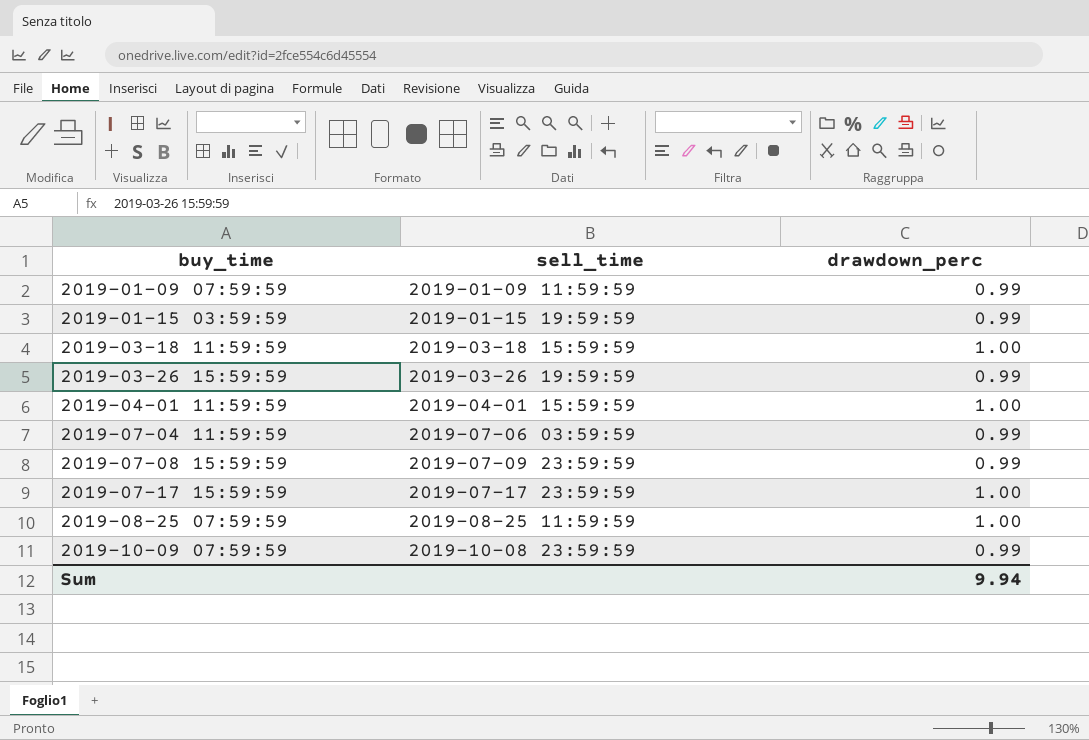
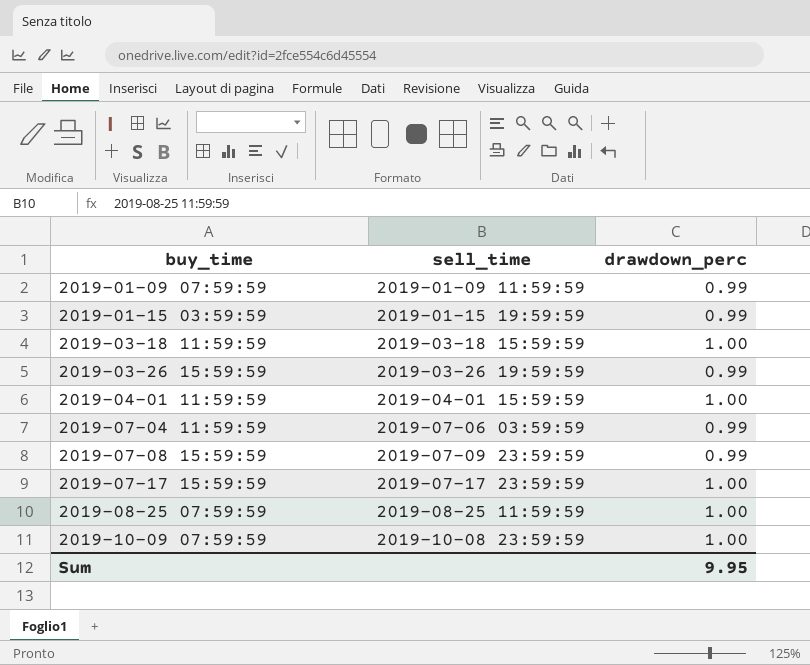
2019-10-09 07:59:59 | drawdown_perc: 0.99 -> 1.00
Sum | drawdown_perc: 9.94 -> 9.95

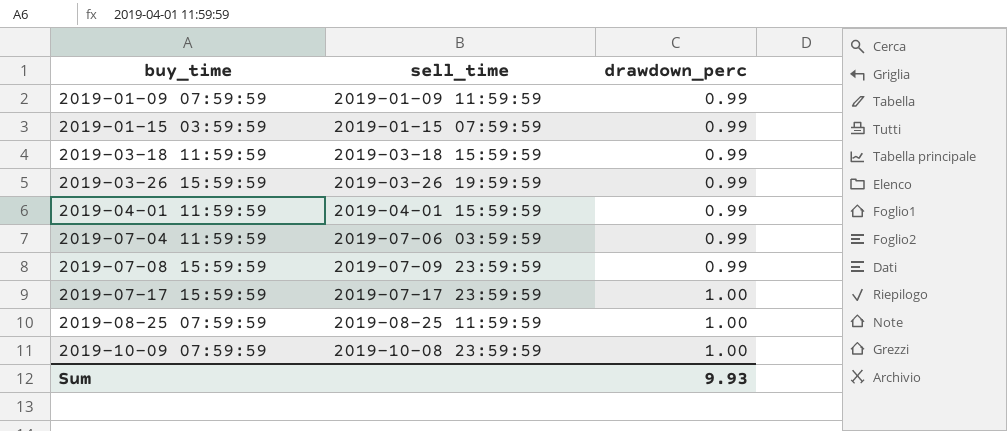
2019-01-15 03:59:59 | sell_time: 2019-01-15 19:59:59 -> 2019-01-15 07:59:59
2019-03-18 11:59:59 | drawdown_perc: 1.00 -> 0.99
2019-04-01 11:59:59 | drawdown_perc: 1.00 -> 0.99
Sum | drawdown_perc: 9.95 -> 9.93

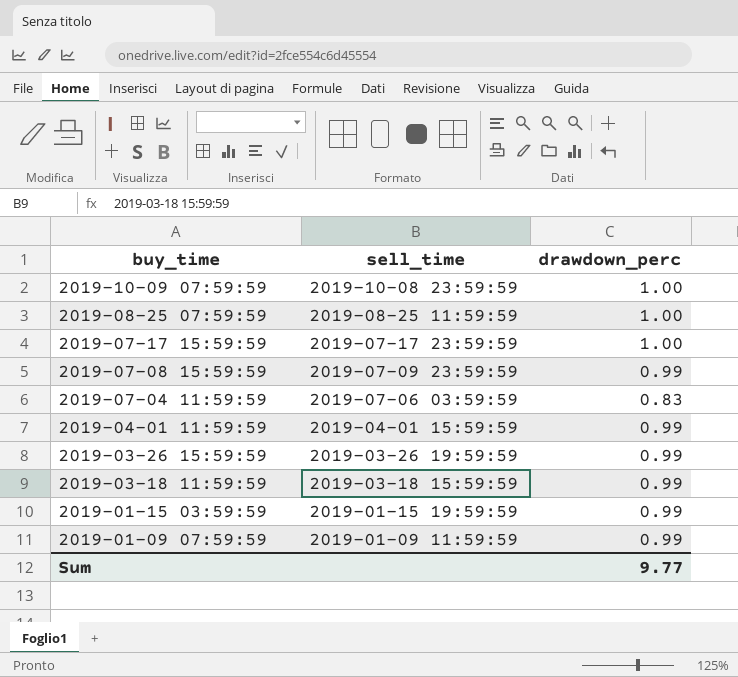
row order: buy_time ascending -> buy_time descending
2019-07-04 11:59:59 | drawdown_perc: 0.99 -> 0.83
2019-01-15 03:59:59 | sell_time: 2019-01-15 07:59:59 -> 2019-01-15 19:59:59
Sum | drawdown_perc: 9.93 -> 9.77

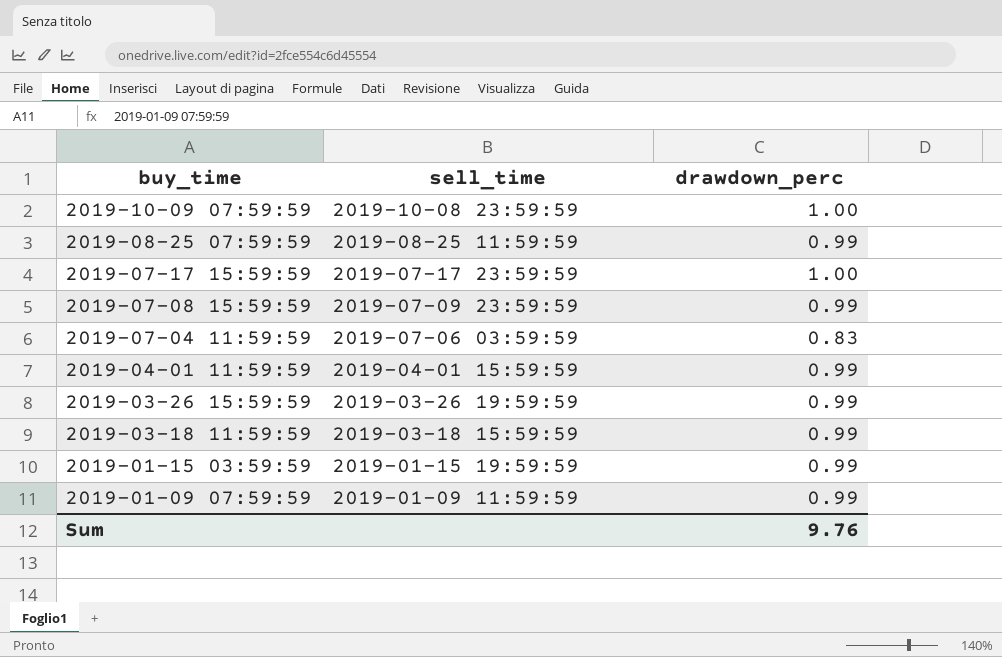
2019-08-25 07:59:59 | drawdown_perc: 1.00 -> 0.99
Sum | drawdown_perc: 9.77 -> 9.76

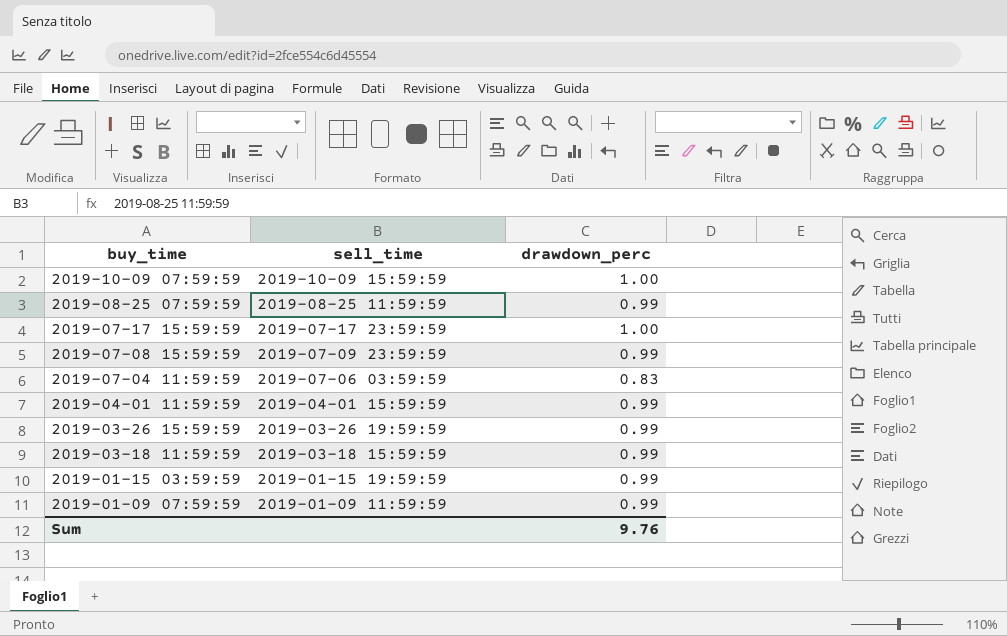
2019-10-09 07:59:59 | sell_time: 2019-10-08 23:59:59 -> 2019-10-09 15:59:59

